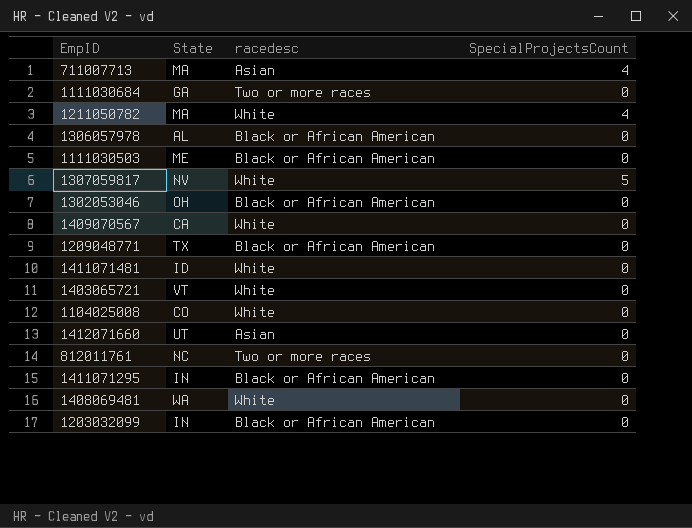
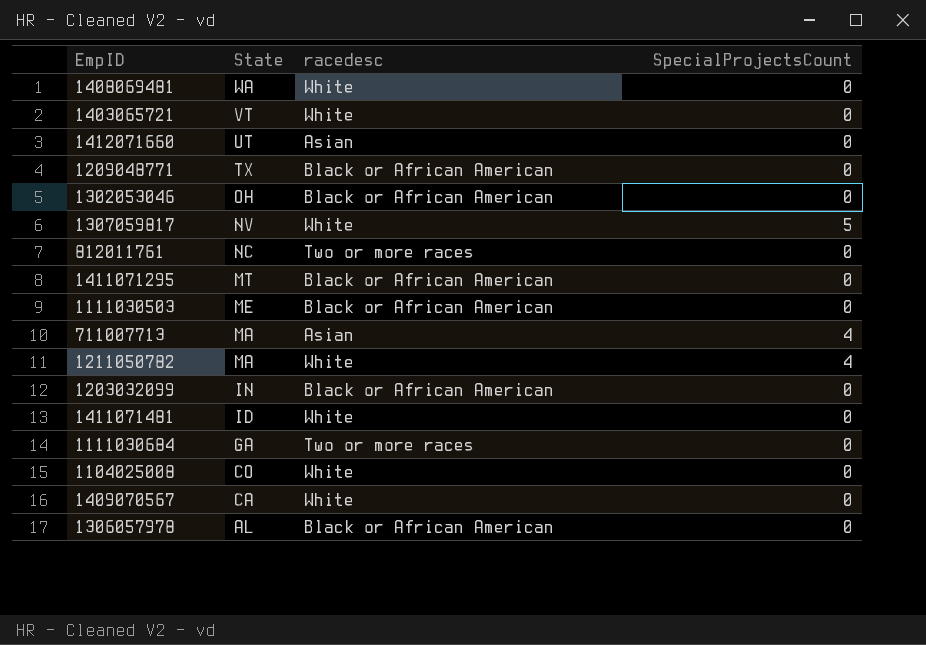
row order: none -> State descending
1411071295 | State: IN -> MT

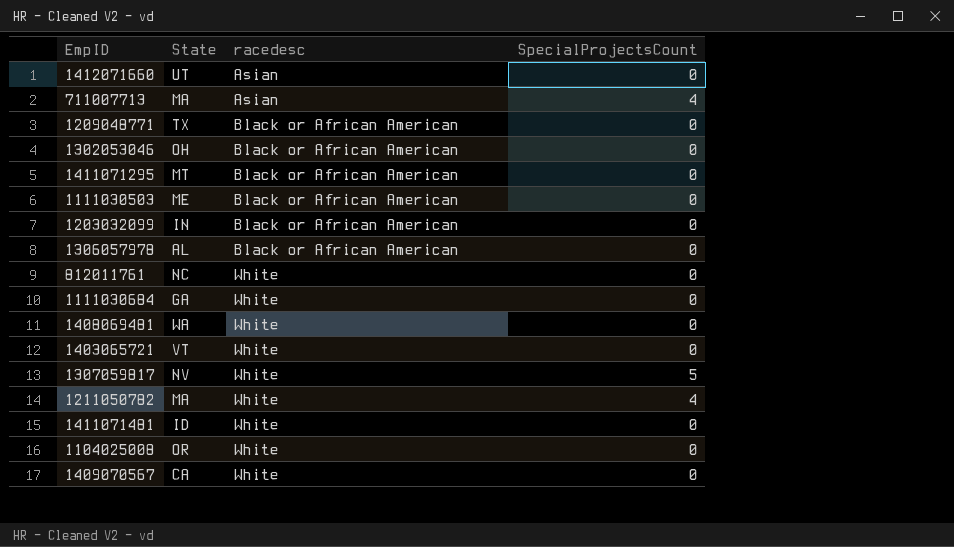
row order: State descending -> racedesc ascending
812011761 | racedesc: Two or more races -> White
1111030684 | racedesc: Two or more races -> White
1104025008 | State: CO -> OR

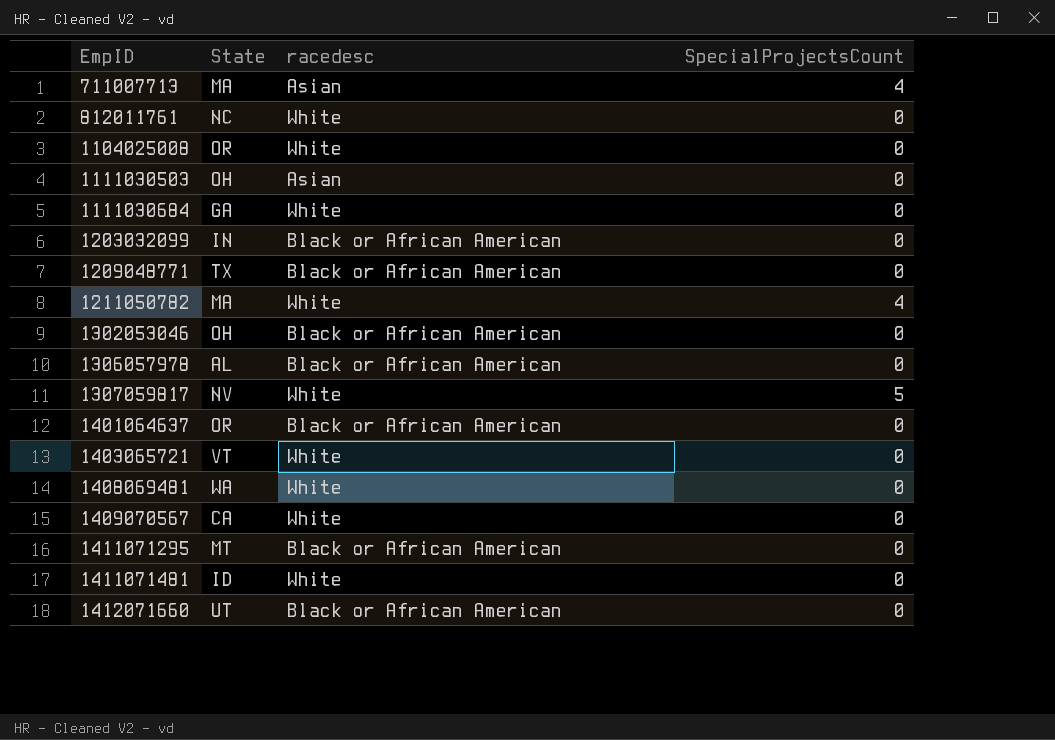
row order: racedesc ascending -> EmpID ascending
1111030503 | State: ME -> OH
1111030503 | racedesc: Black or African American -> Asian
row 1401064637: none -> OR | Black or African American | 0
1412071660 | racedesc: Asian -> Black or African American

